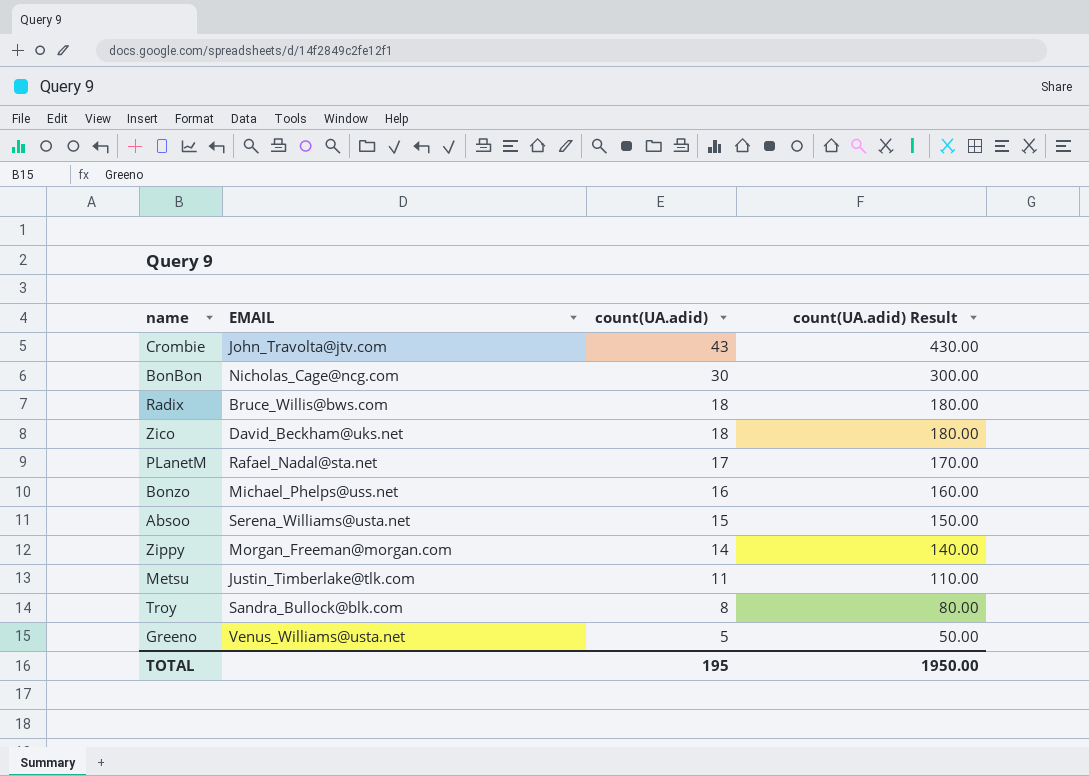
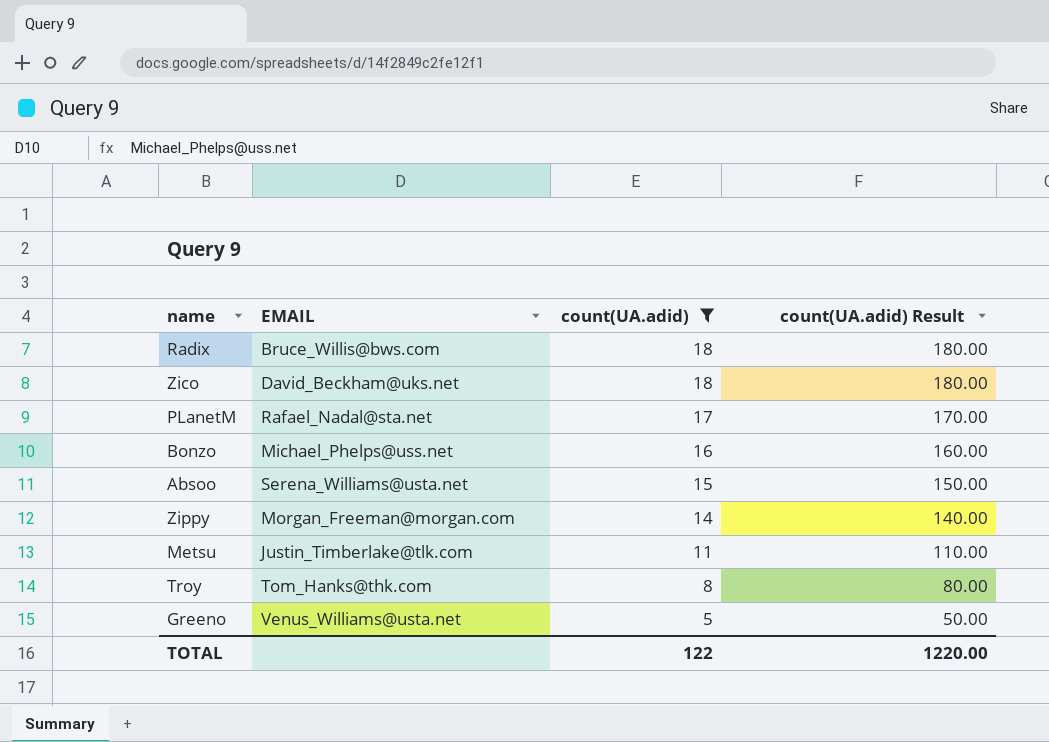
filter: none -> count(UA.adid) <= 18
Troy | EMAIL: Sandra_Bullock@blk.com -> Tom_Hanks@thk.com
TOTAL | count(UA.adid): 195 -> 122
TOTAL | count(UA.adid) Result: 1950.00 -> 1220.00

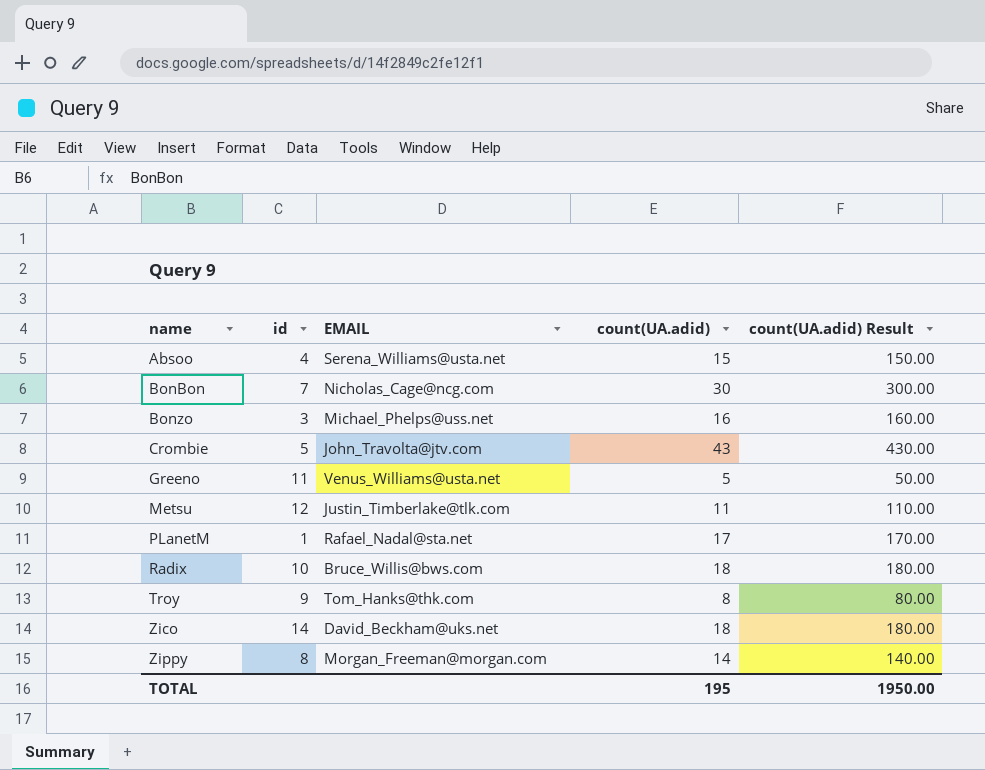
filter: count(UA.adid) <= 18 -> none
row order: count(UA.adid) descending -> name ascending
column id | position: none -> 2
TOTAL | count(UA.adid): 122 -> 195
TOTAL | count(UA.adid) Result: 1220.00 -> 1950.00

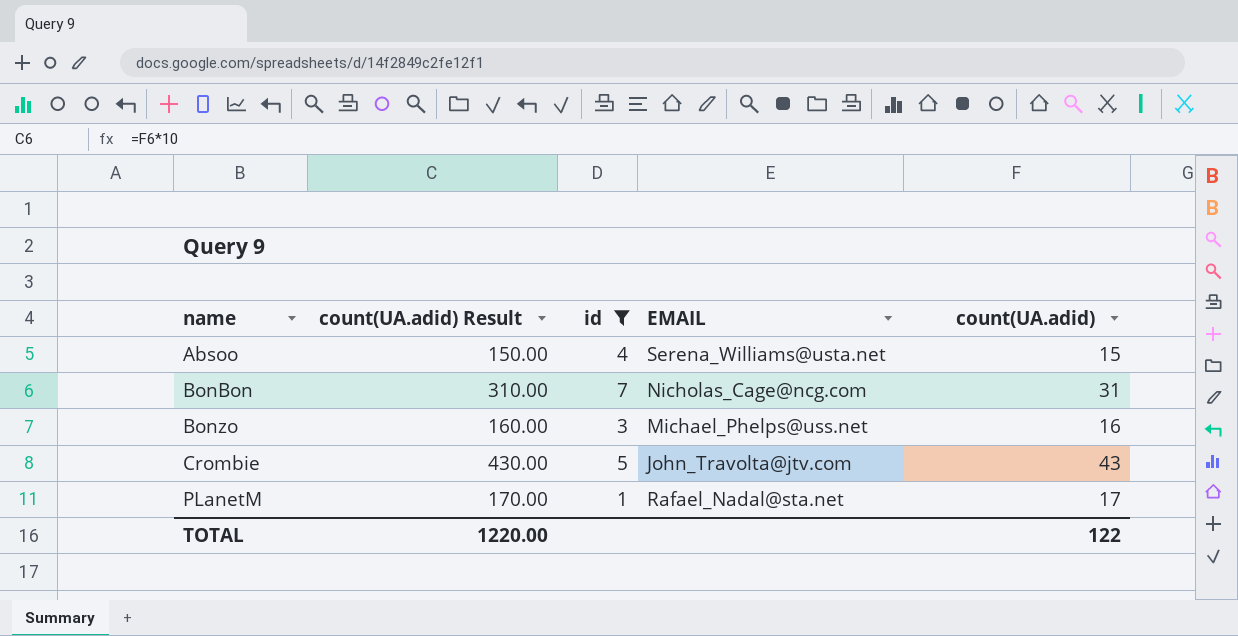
filter: none -> id <= 7
column count(UA.adid) Result | position: 5 -> 2
BonBon | count(UA.adid) Result: 300.00 -> 310.00
BonBon | count(UA.adid): 30 -> 31
TOTAL | count(UA.adid) Result: 1950.00 -> 1220.00
TOTAL | count(UA.adid): 195 -> 122

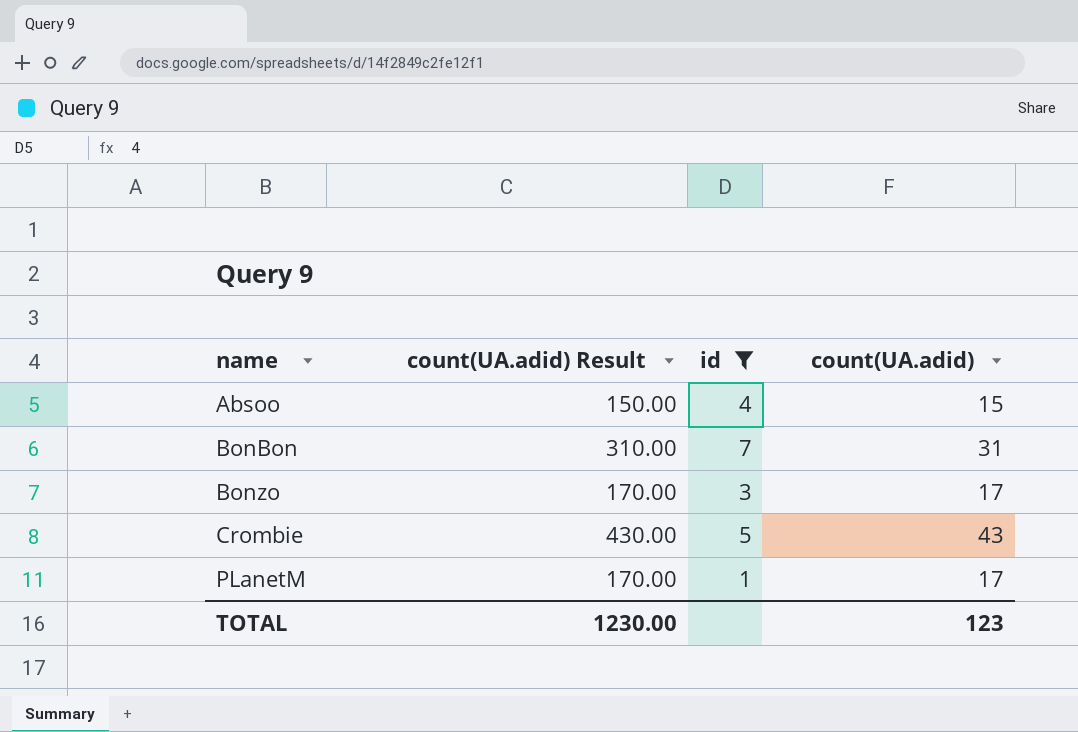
column EMAIL | position: 4 -> none
Bonzo | count(UA.adid) Result: 160.00 -> 170.00
Bonzo | count(UA.adid): 16 -> 17
TOTAL | count(UA.adid) Result: 1220.00 -> 1230.00
TOTAL | count(UA.adid): 122 -> 123

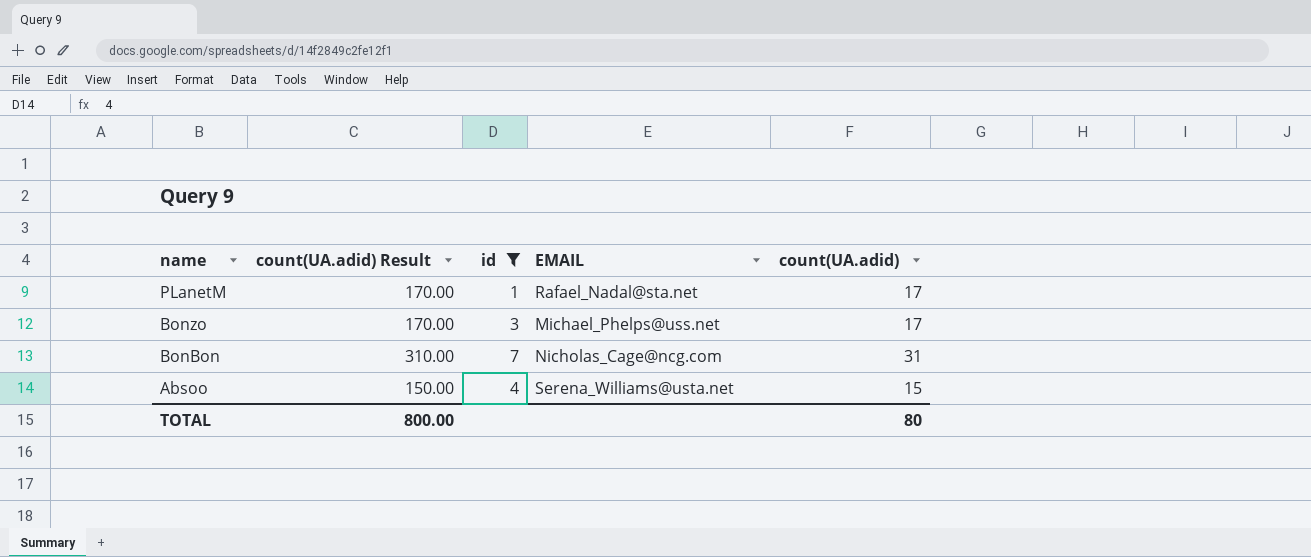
row order: name ascending -> name descending
column EMAIL | position: none -> 4
row Crombie: 430.00 | 5 | 43 -> none
TOTAL | count(UA.adid) Result: 1230.00 -> 800.00
TOTAL | count(UA.adid): 123 -> 80

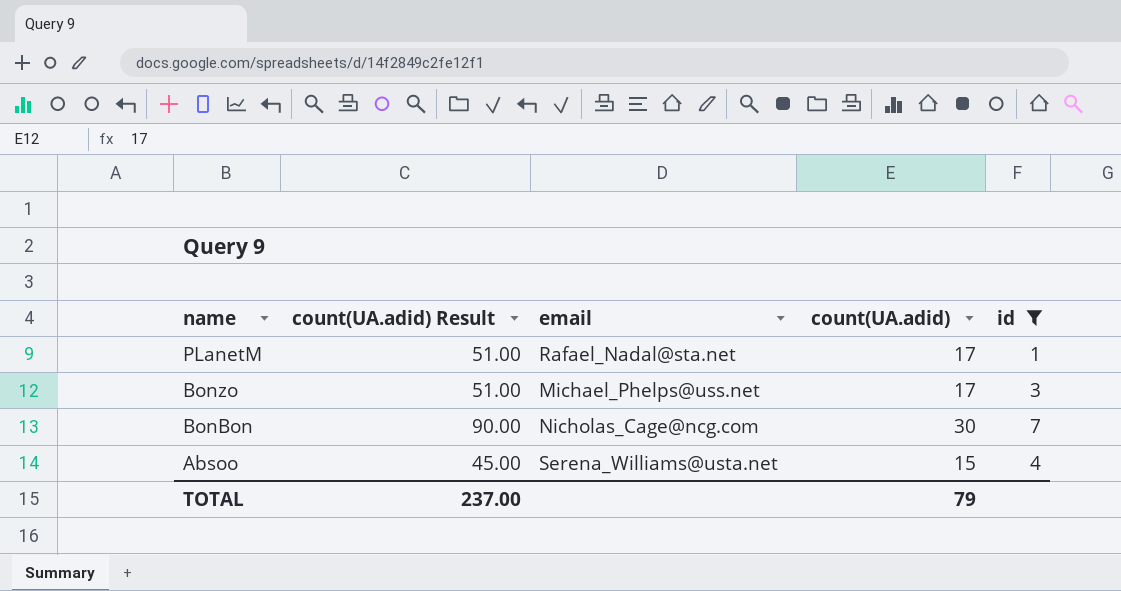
column count(UA.adid) Result | formula: [count(UA.adid)] * 10 -> [count(UA.adid)] * 3
column name: EMAIL -> email
column id | position: 3 -> 5
BonBon | count(UA.adid): 31 -> 30
TOTAL | count(UA.adid) Result: 800.00 -> 237.00
TOTAL | count(UA.adid): 80 -> 79

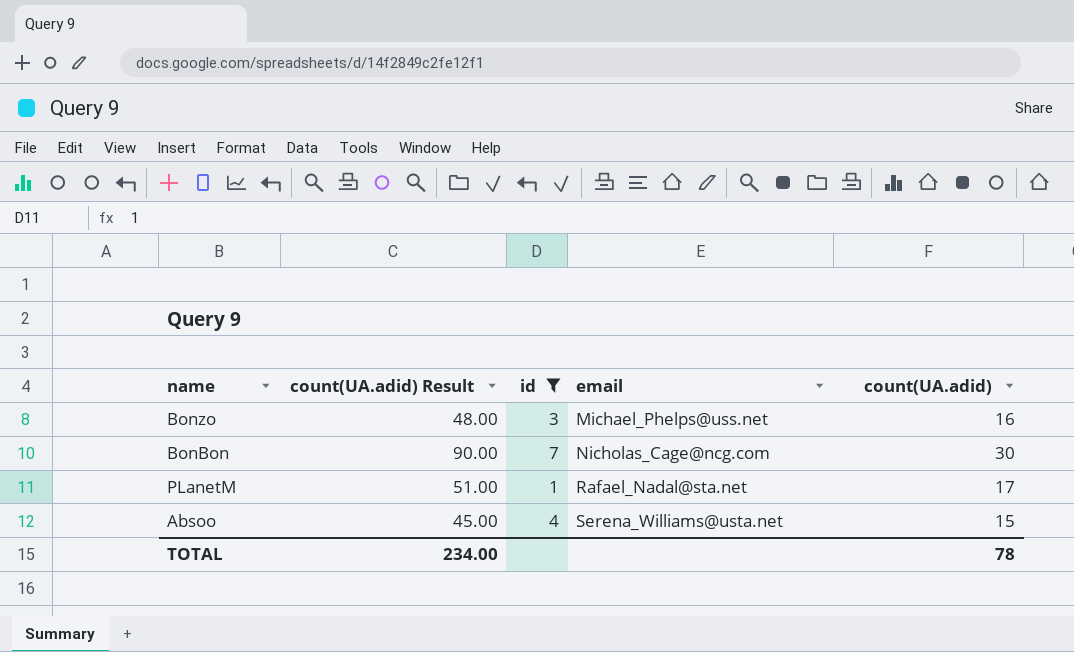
row order: name descending -> email ascending
column id | position: 5 -> 3
Bonzo | count(UA.adid) Result: 51.00 -> 48.00
Bonzo | count(UA.adid): 17 -> 16
TOTAL | count(UA.adid) Result: 237.00 -> 234.00
TOTAL | count(UA.adid): 79 -> 78

